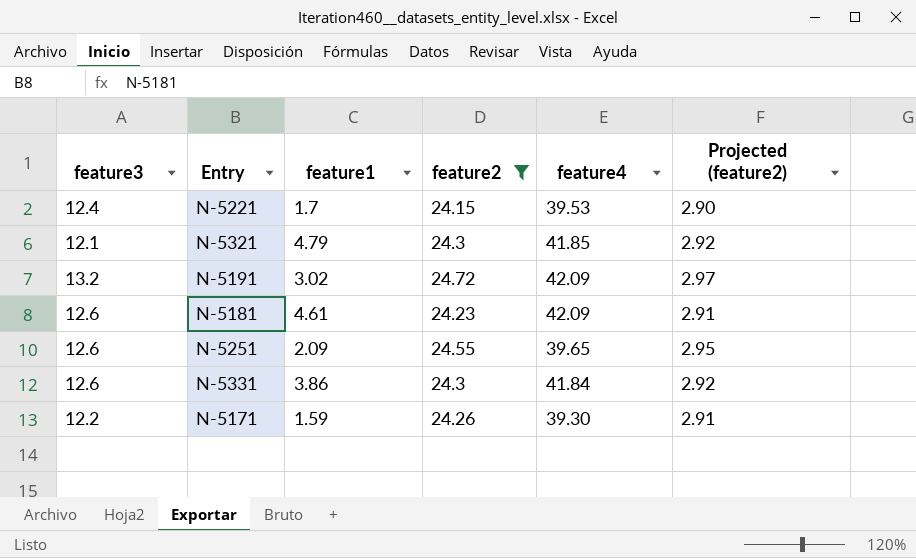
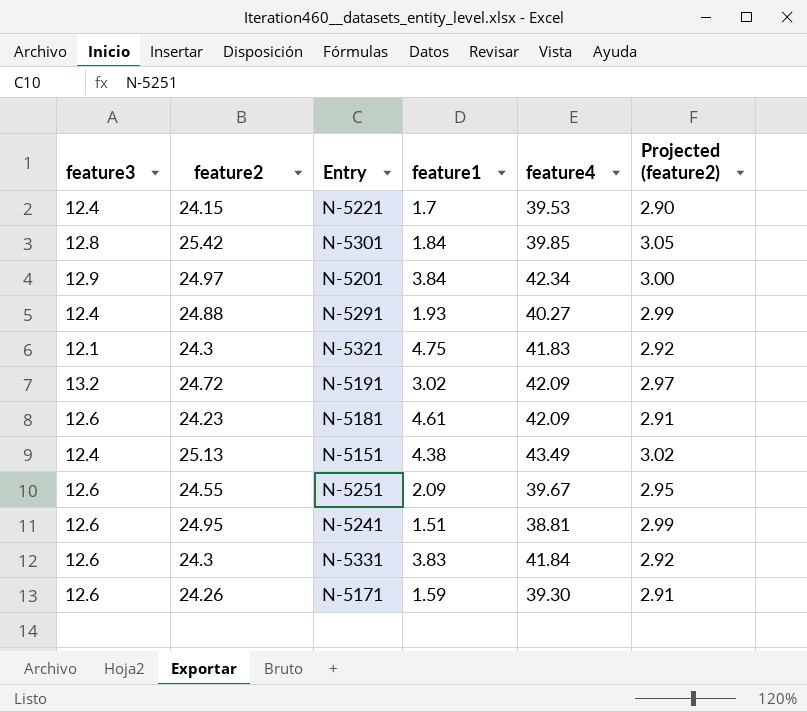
filter: feature2 <= 24.72 -> none
column feature2 | position: 4 -> 2
N-5321 | feature1: 4.79 -> 4.75
N-5321 | feature4: 41.85 -> 41.83
N-5251 | feature4: 39.65 -> 39.67
N-5331 | feature1: 3.86 -> 3.83
N-5171 | feature3: 12.2 -> 12.6

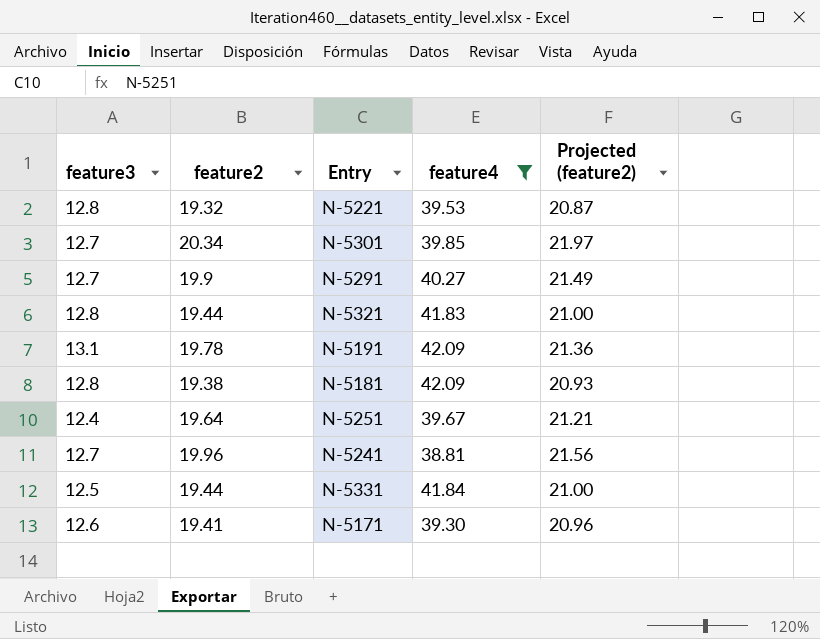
filter: none -> feature4 <= 42.09
column feature1 | position: 4 -> none
column Projected (feature2) | formula: [feature2] * 0.12 -> [feature2] * 1.08
N-5221 | feature3: 12.4 -> 12.8
N-5221 | feature2: 24.15 -> 19.32
N-5301 | feature3: 12.8 -> 12.7
N-5301 | feature2: 25.42 -> 20.34
N-5291 | feature3: 12.4 -> 12.7
N-5291 | feature2: 24.88 -> 19.9
N-5321 | feature3: 12.1 -> 12.8
N-5321 | feature2: 24.3 -> 19.44
N-5191 | feature3: 13.2 -> 13.1
N-5191 | feature2: 24.72 -> 19.78
N-5181 | feature3: 12.6 -> 12.8
N-5181 | feature2: 24.23 -> 19.38
N-5251 | feature3: 12.6 -> 12.4
N-5251 | feature2: 24.55 -> 19.64
N-5241 | feature3: 12.6 -> 12.7
N-5241 | feature2: 24.95 -> 19.96
N-5331 | feature3: 12.6 -> 12.5
N-5331 | feature2: 24.3 -> 19.44
N-5171 | feature2: 24.26 -> 19.41

